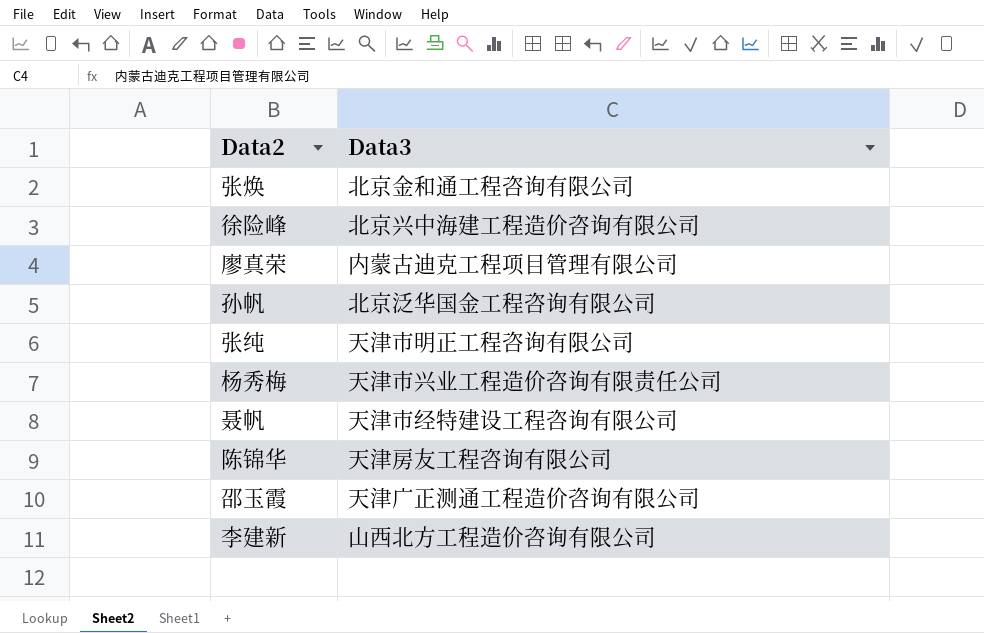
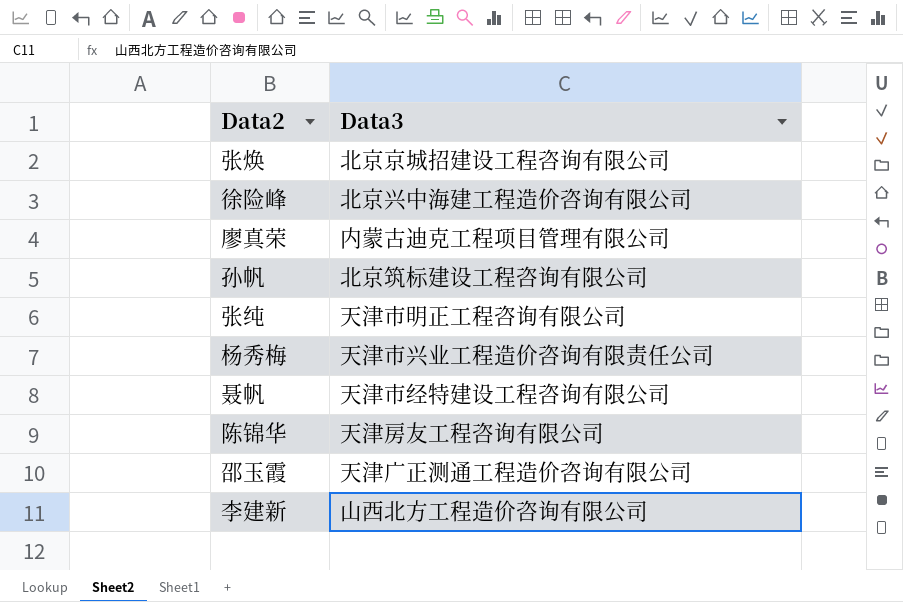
张焕 | Data3: 北京金和通工程咨询有限公司 -> 北京京城招建设工程咨询有限公司
孙帆 | Data3: 北京泛华国金工程咨询有限公司 -> 北京筑标建设工程咨询有限公司

